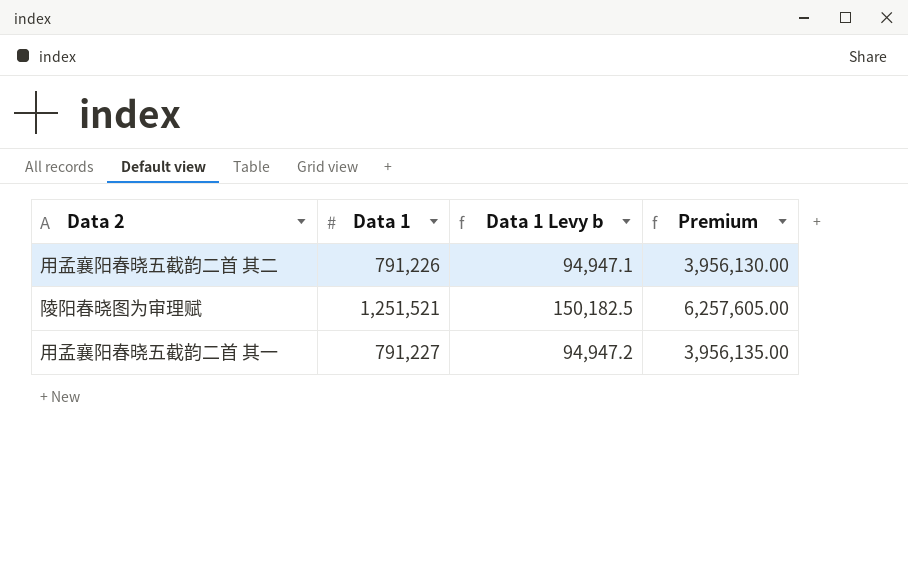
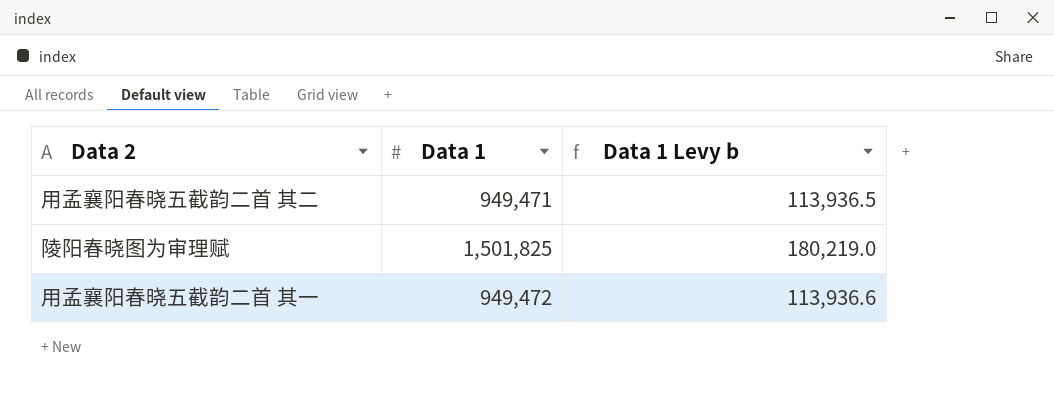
column Premium | formula: [Data 1] * 5 -> none
用孟襄阳春晓五截韵二首 其二 | Data 1: 791,226 -> 949,471
用孟襄阳春晓五截韵二首 其二 | Data 1 Levy b: 94,947.1 -> 113,936.5
陵阳春晓图为审理赋 | Data 1: 1,251,521 -> 1,501,825
陵阳春晓图为审理赋 | Data 1 Levy b: 150,182.5 -> 180,219.0
用孟襄阳春晓五截韵二首 其一 | Data 1: 791,227 -> 949,472
用孟襄阳春晓五截韵二首 其一 | Data 1 Levy b: 94,947.2 -> 113,936.6

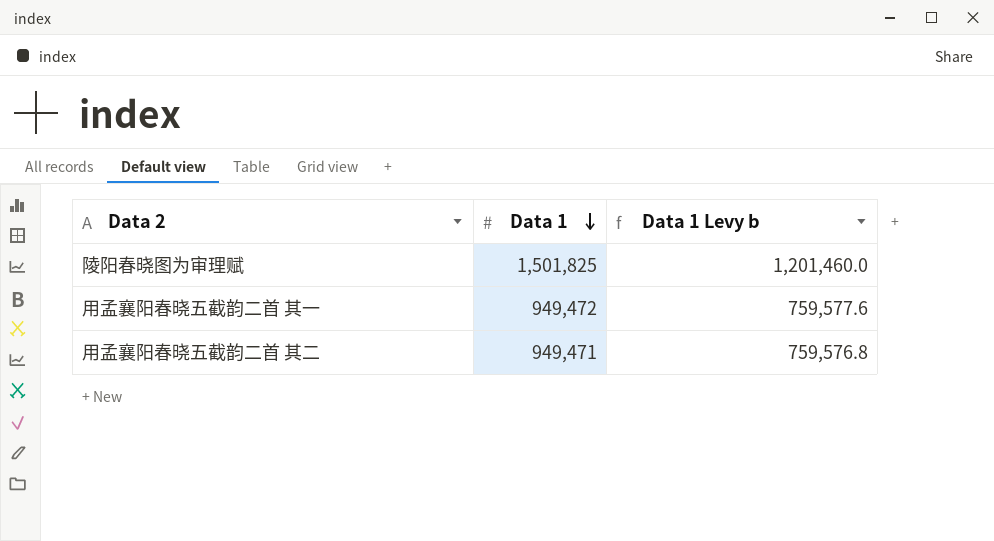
row order: none -> Data 1 descending
column Data 1 Levy b | formula: [Data 1] * 0.12 -> [Data 1] * 0.8

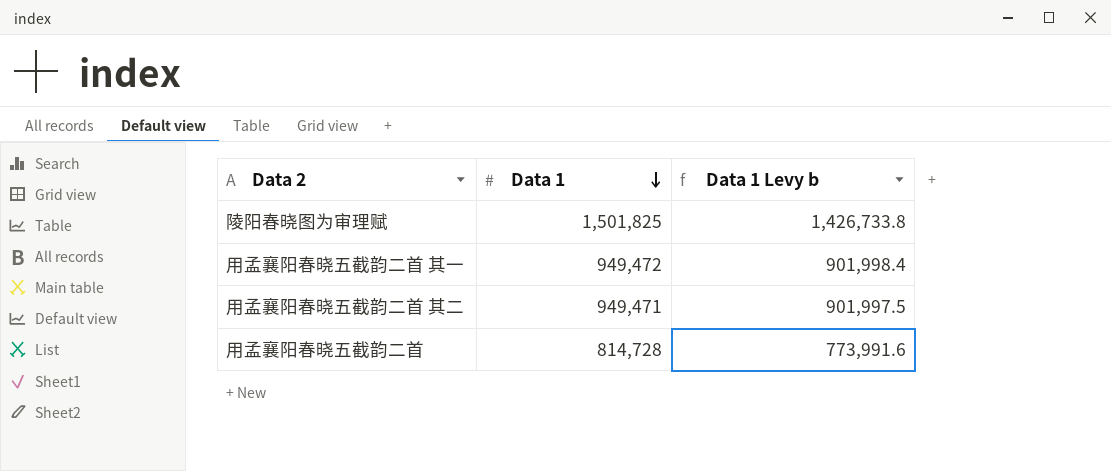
column Data 1 Levy b | formula: [Data 1] * 0.8 -> [Data 1] * 0.95
row 用孟襄阳春晓五截韵二首: none -> 814,728 | 773,991.6

